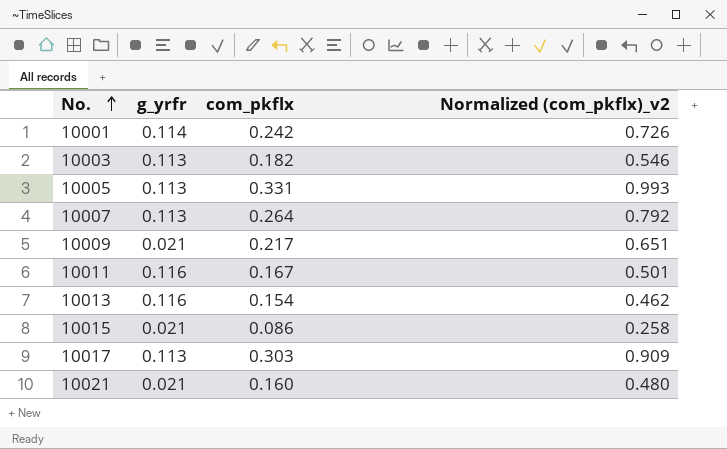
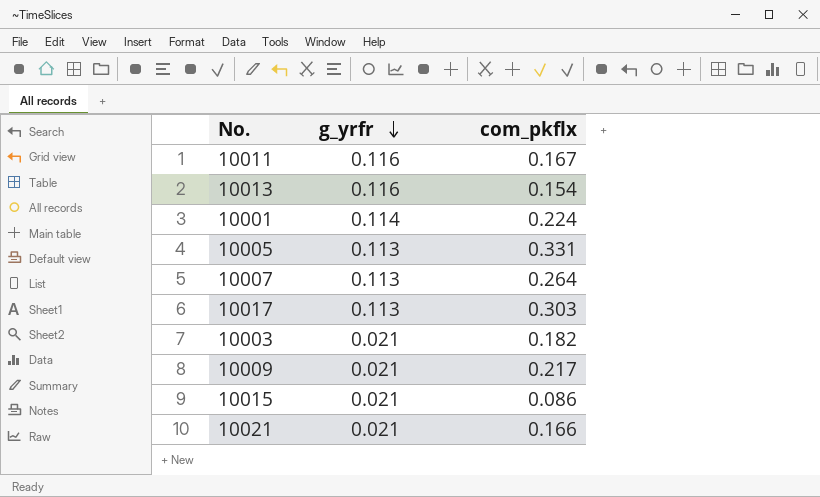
row order: No. ascending -> g_yrfr descending
column Normalized (com_pkflx)_v2 | formula: [com_pkflx] * 3 -> none
10001 | com_pkflx: 0.242 -> 0.224
10003 | g_yrfr: 0.113 -> 0.021
10021 | com_pkflx: 0.160 -> 0.166

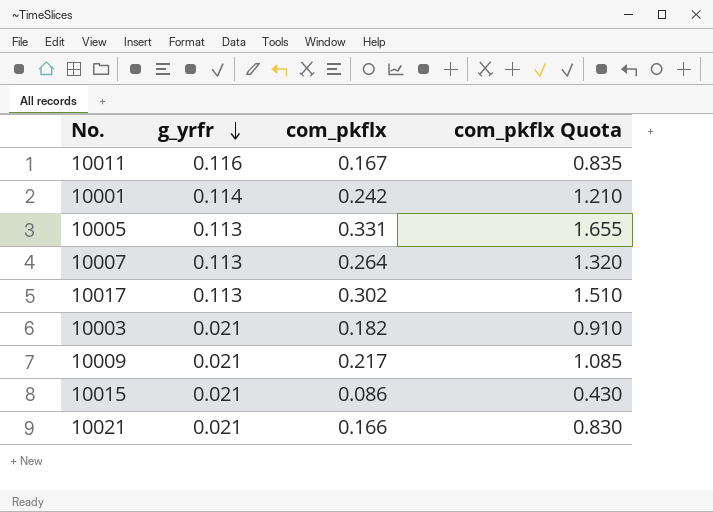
column com_pkflx Quota | formula: none -> [com_pkflx] * 5
row 10013: 0.116 | 0.154 -> none
10001 | com_pkflx: 0.224 -> 0.242
10017 | com_pkflx: 0.303 -> 0.302

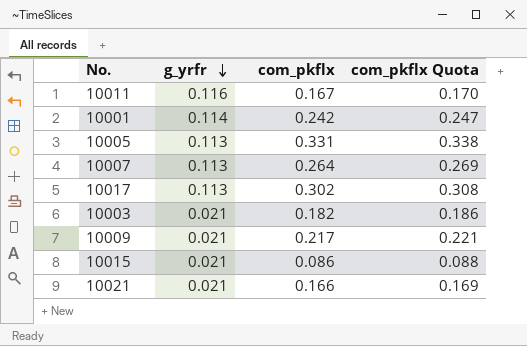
column com_pkflx Quota | formula: [com_pkflx] * 5 -> [com_pkflx] * 1.02

